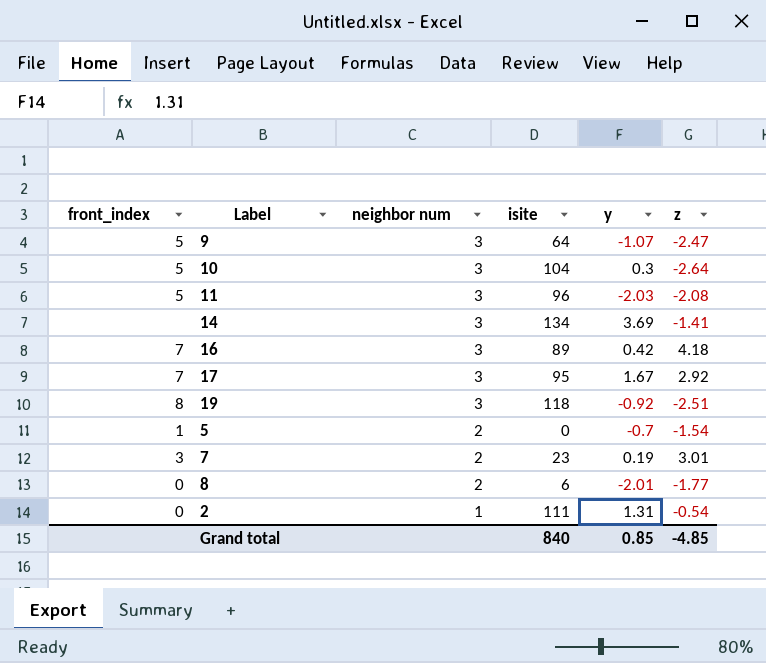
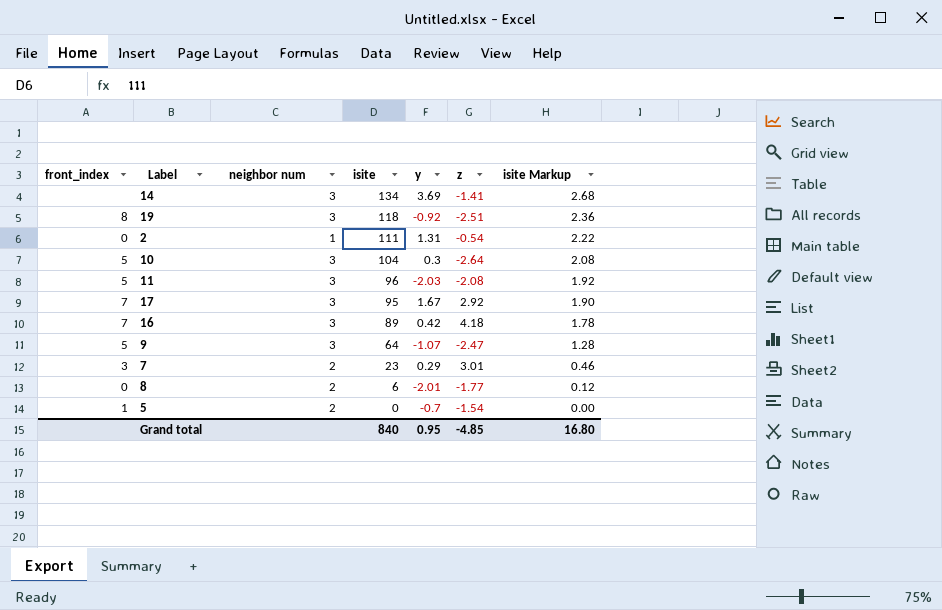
row order: neighbor num descending -> isite descending
column isite Markup | formula: none -> [isite] * 0.02
7 | y: 0.19 -> 0.29
Grand total | y: 0.85 -> 0.95

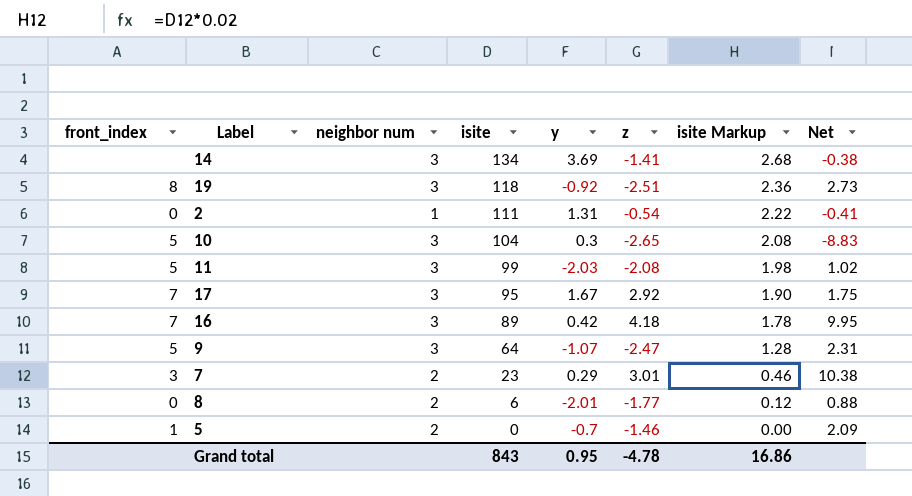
column Net | formula: none -> [z] / [y]
10 | z: -2.64 -> -2.65
11 | isite: 96 -> 99
11 | isite Markup: 1.92 -> 1.98
5 | z: -1.54 -> -1.46
Grand total | isite: 840 -> 843
Grand total | z: -4.85 -> -4.78
Grand total | isite Markup: 16.80 -> 16.86

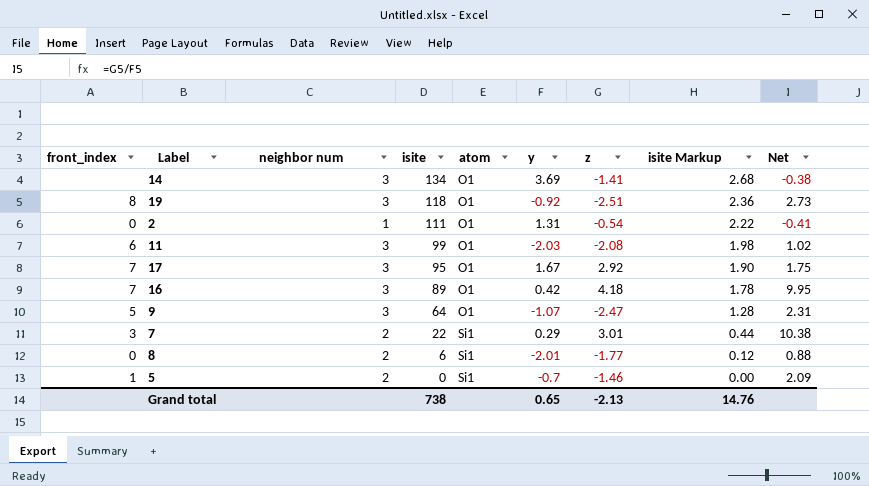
column atom | position: none -> 5
row 10: 5 | 3 | 104 | 0.3 | -2.65 | 2.08 | -8.83 -> none
11 | front_index: 5 -> 6
7 | isite: 23 -> 22
7 | isite Markup: 0.46 -> 0.44
Grand total | isite: 843 -> 738
Grand total | y: 0.95 -> 0.65
Grand total | z: -4.78 -> -2.13
Grand total | isite Markup: 16.86 -> 14.76

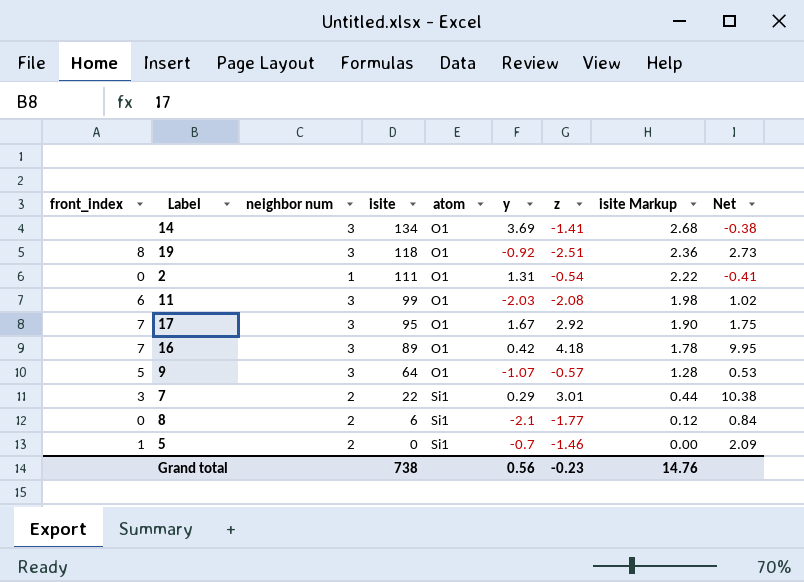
9 | z: -2.47 -> -0.57
9 | Net: 2.31 -> 0.53
8 | y: -2.01 -> -2.1
8 | Net: 0.88 -> 0.84
Grand total | y: 0.65 -> 0.56
Grand total | z: -2.13 -> -0.23

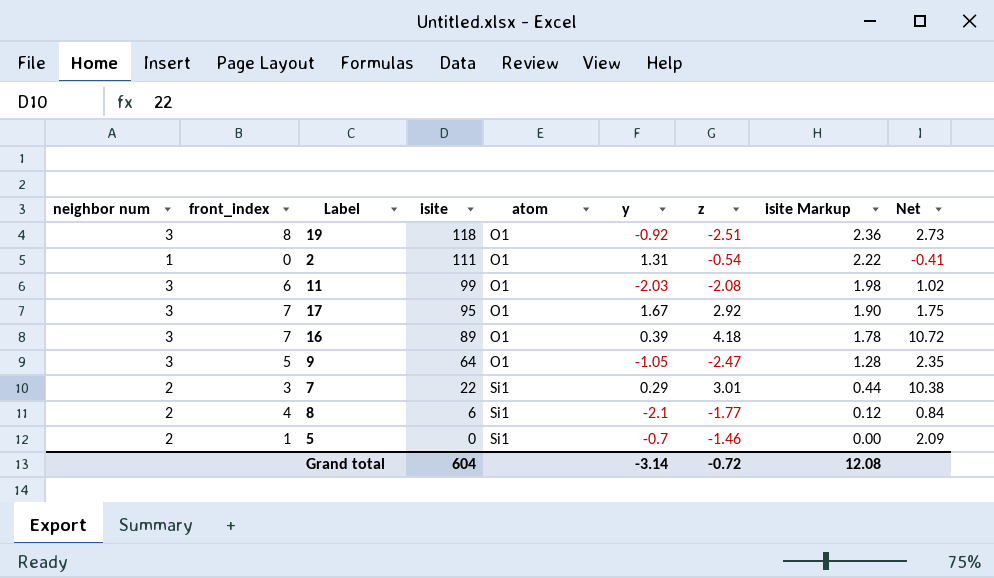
column neighbor num | position: 3 -> 1
row 14: none | 3 | 134 | O1 | 3.69 | -1.41 | 2.68 | -0.38 -> none
16 | y: 0.42 -> 0.39
16 | Net: 9.95 -> 10.72
9 | y: -1.07 -> -1.05
9 | z: -0.57 -> -2.47
9 | Net: 0.53 -> 2.35
8 | front_index: 0 -> 4
Grand total | isite: 738 -> 604
Grand total | y: 0.56 -> -3.14
Grand total | z: -0.23 -> -0.72
Grand total | isite Markup: 14.76 -> 12.08

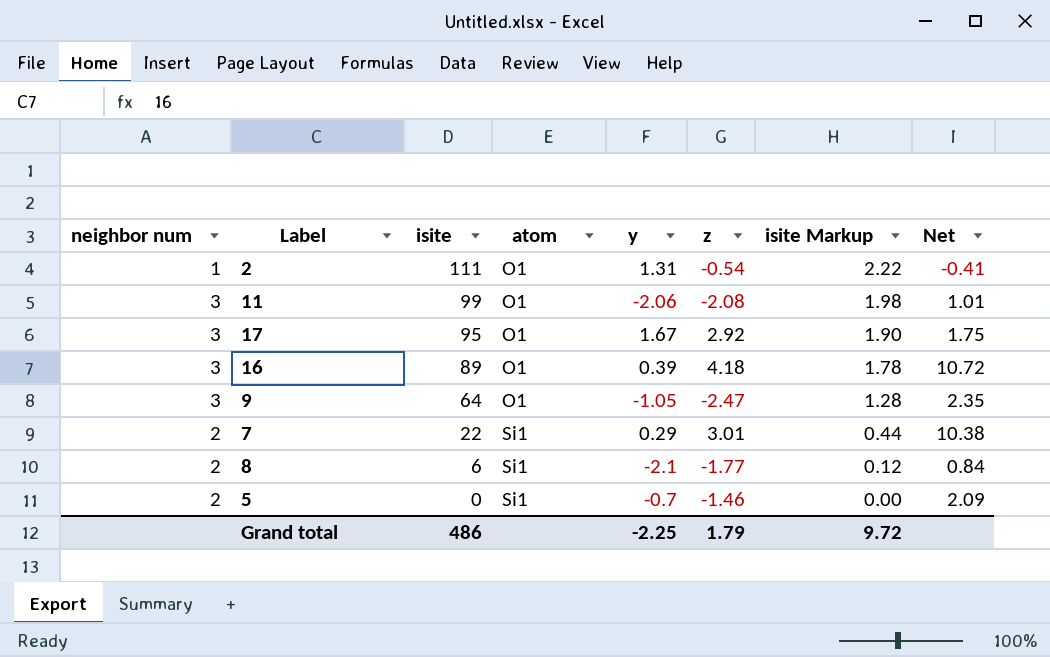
column front_index | position: 2 -> none
row 19: 3 | 8 | 118 | O1 | -0.92 | -2.51 | 2.36 | 2.73 -> none
11 | y: -2.03 -> -2.06
11 | Net: 1.02 -> 1.01
Grand total | isite: 604 -> 486
Grand total | y: -3.14 -> -2.25
Grand total | z: -0.72 -> 1.79
Grand total | isite Markup: 12.08 -> 9.72

